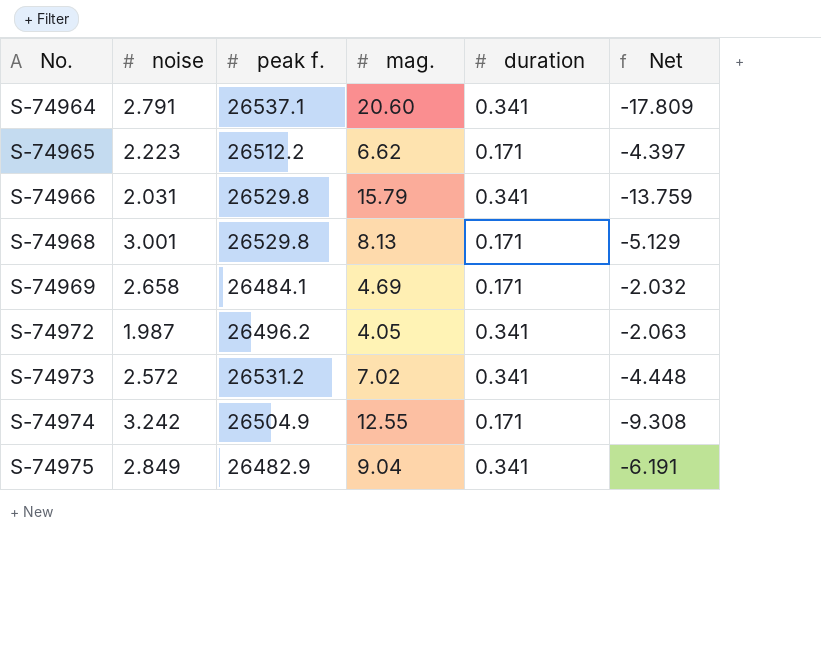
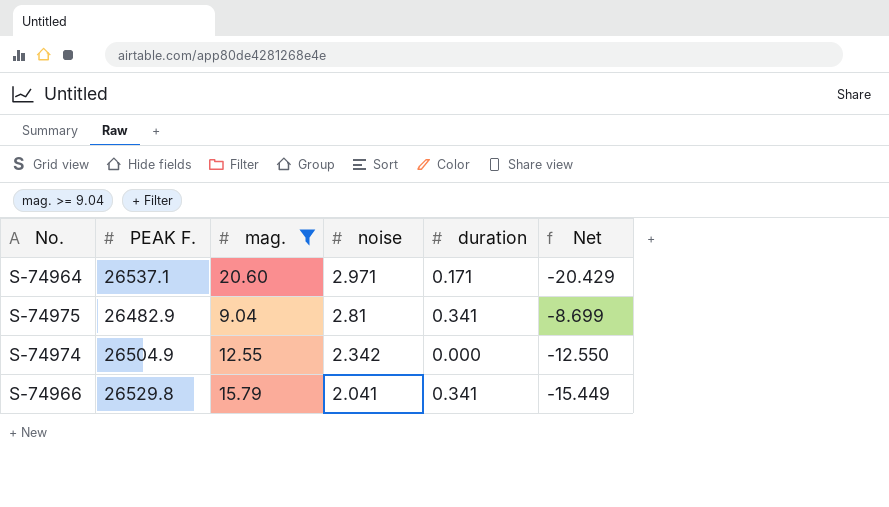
filter: none -> mag. >= 9.04
row order: No. ascending -> noise descending
column name: peak f. -> PEAK F.
column noise | position: 2 -> 4
column Net | formula: [noise] - [mag.] -> [duration] - [mag.]
S-74964 | noise: 2.791 -> 2.971
S-74964 | duration: 0.341 -> 0.171
S-74975 | noise: 2.849 -> 2.81
S-74974 | noise: 3.242 -> 2.342
S-74974 | duration: 0.171 -> 0.000
S-74966 | noise: 2.031 -> 2.041

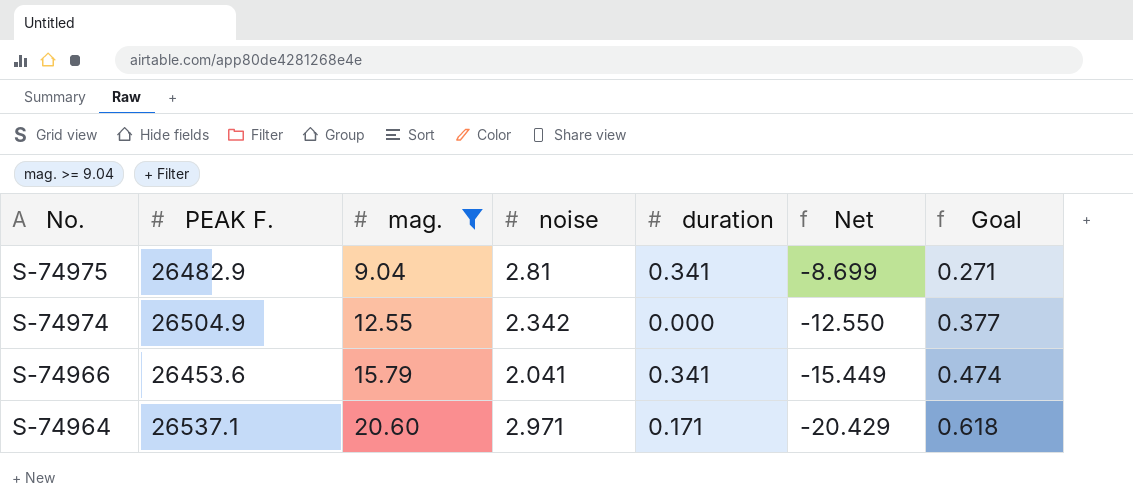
row order: noise descending -> No. descending
column Goal | formula: none -> [mag.] * 0.03
S-74966 | PEAK F.: 26529.8 -> 26453.6

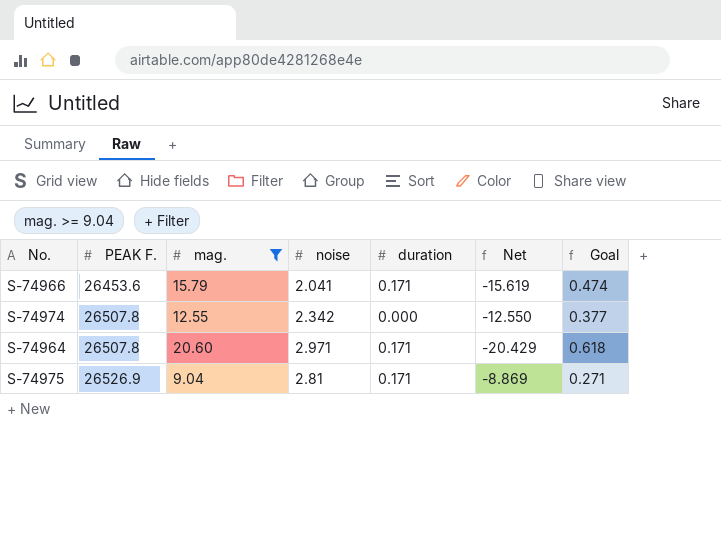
row order: No. descending -> PEAK F. ascending
S-74966 | duration: 0.341 -> 0.171
S-74966 | Net: -15.449 -> -15.619
S-74974 | PEAK F.: 26504.9 -> 26507.8
S-74964 | PEAK F.: 26537.1 -> 26507.8
S-74975 | PEAK F.: 26482.9 -> 26526.9
S-74975 | duration: 0.341 -> 0.171
S-74975 | Net: -8.699 -> -8.869

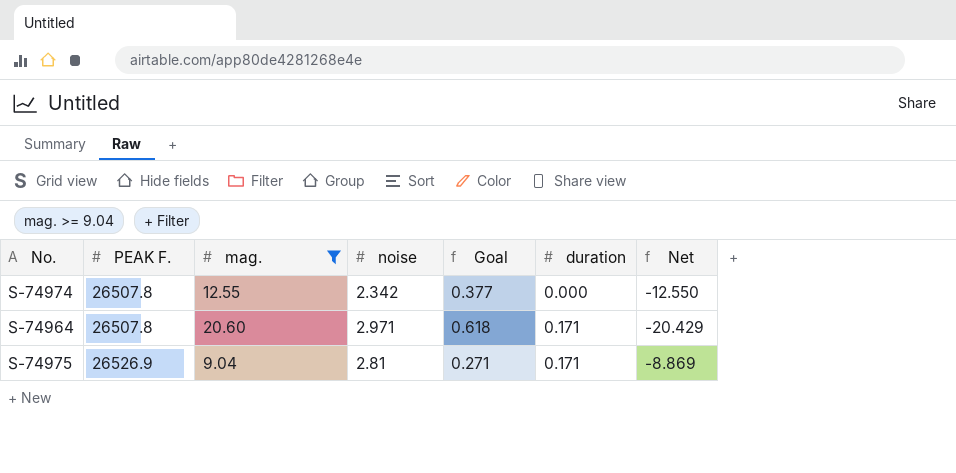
column Goal | position: 7 -> 5
row S-74966: 26453.6 | 15.79 | 2.041 | 0.171 | -15.619 | 0.474 -> none

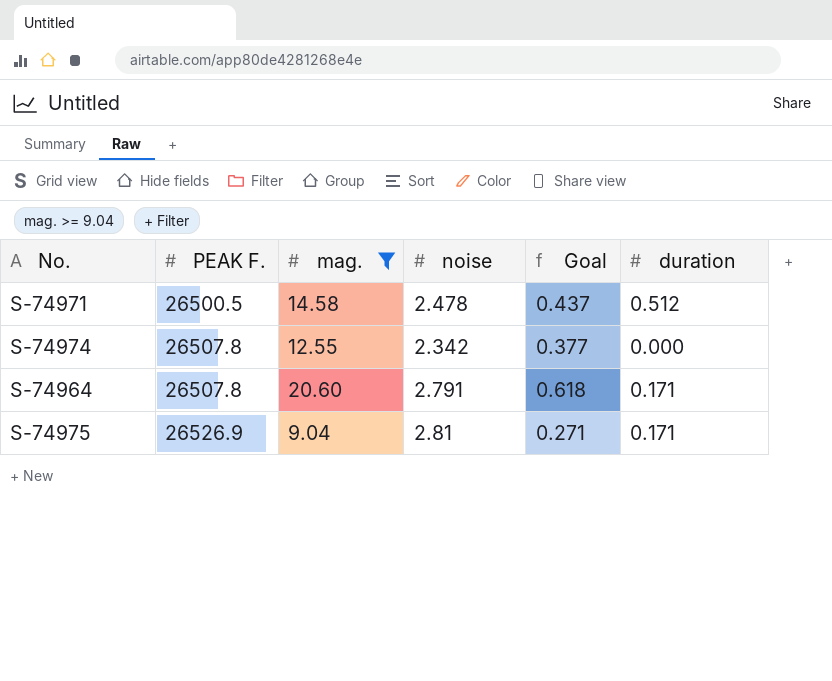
column Net | formula: [duration] - [mag.] -> none
row S-74971: none -> 26500.5 | 14.58 | 2.478 | 0.437 | 0.512
S-74964 | noise: 2.971 -> 2.791

